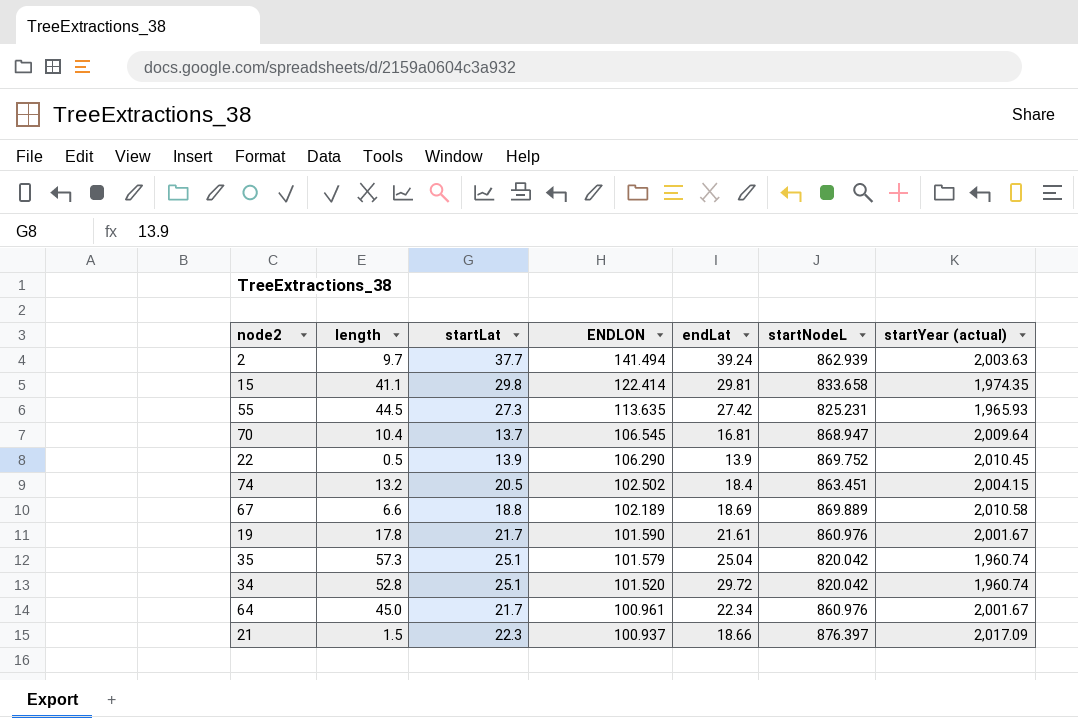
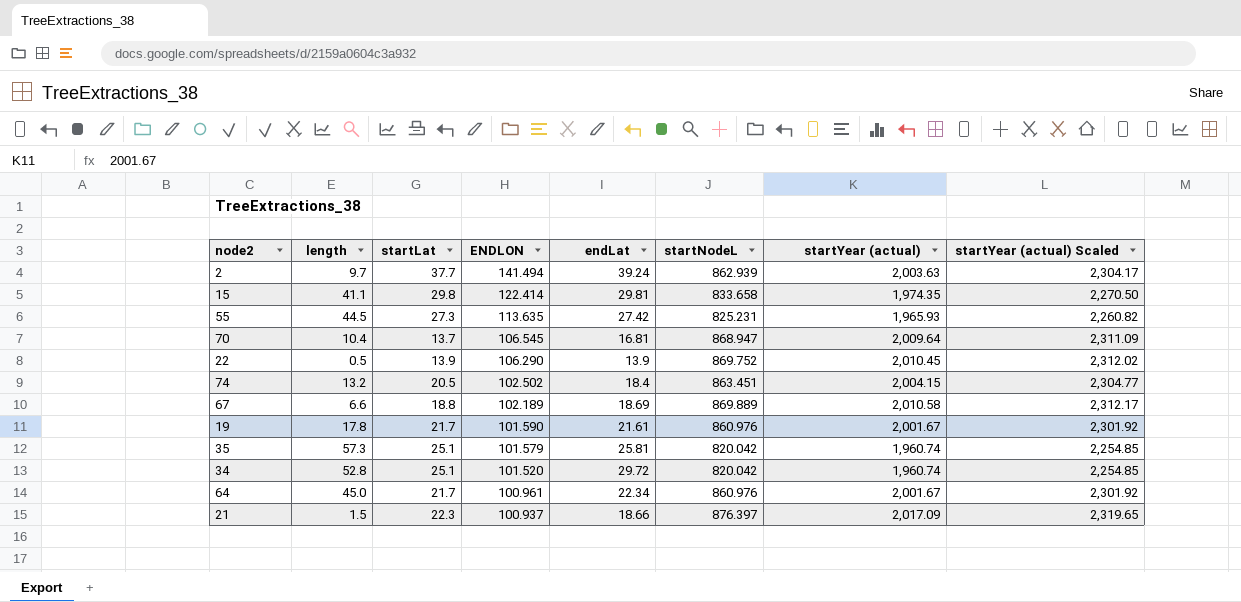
column startYear (actual) Scaled | formula: none -> [startYear (actual)] * 1.15
35 | endLat: 25.04 -> 25.81

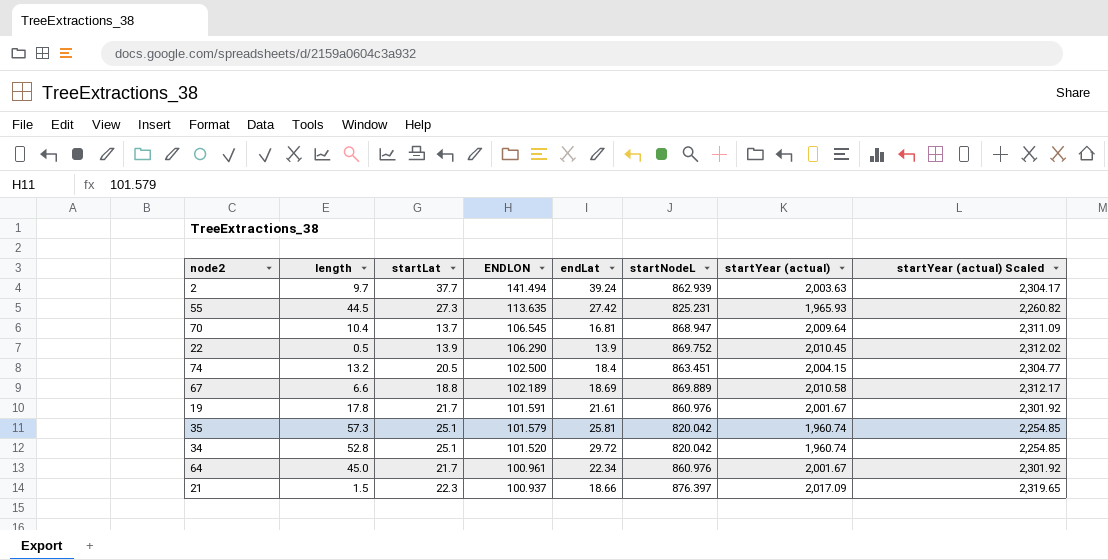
row 15: 41.1 | 29.8 | 122.414 | 29.81 | 833.658 | 1,974.35 | 2,270.50 -> none
74 | ENDLON: 102.502 -> 102.500
19 | ENDLON: 101.590 -> 101.591

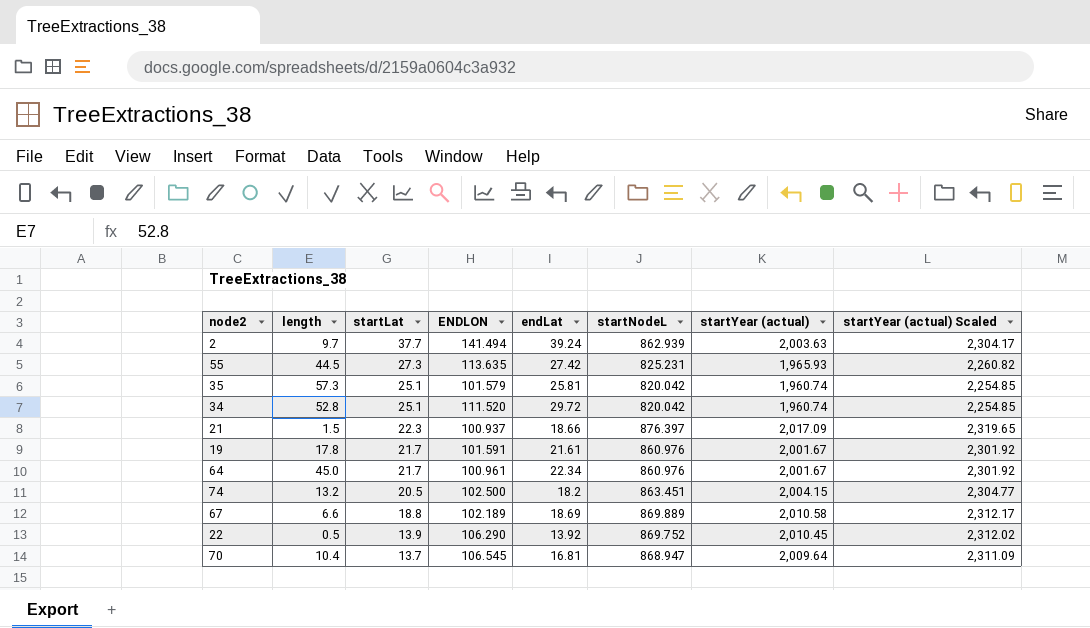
row order: ENDLON descending -> startLat descending
34 | ENDLON: 101.520 -> 111.520
74 | endLat: 18.4 -> 18.2
22 | endLat: 13.9 -> 13.92

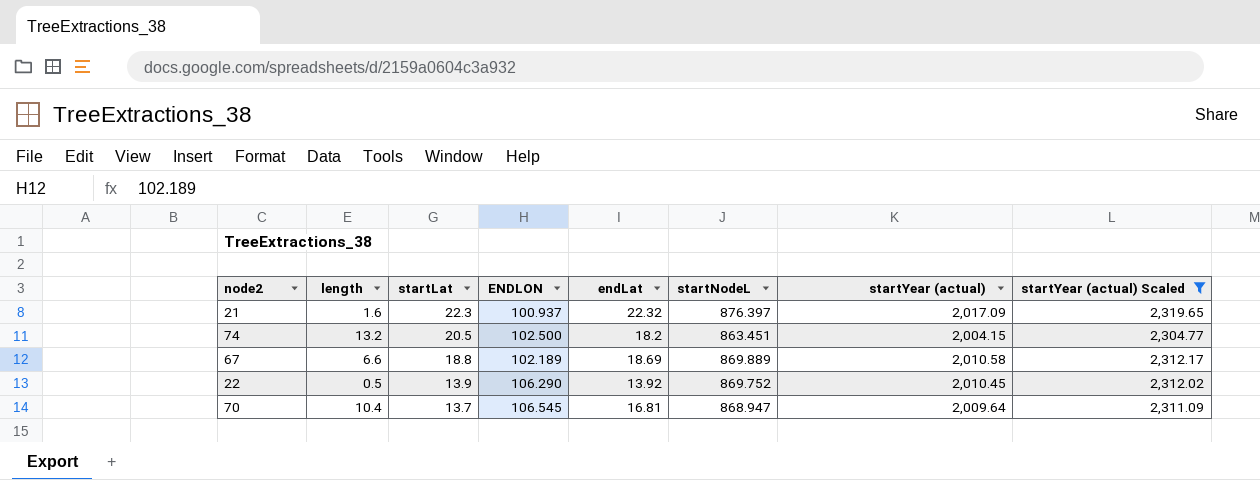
filter: none -> startYear (actual) Scaled >= 2,304.77
21 | length: 1.5 -> 1.6
21 | endLat: 18.66 -> 22.32

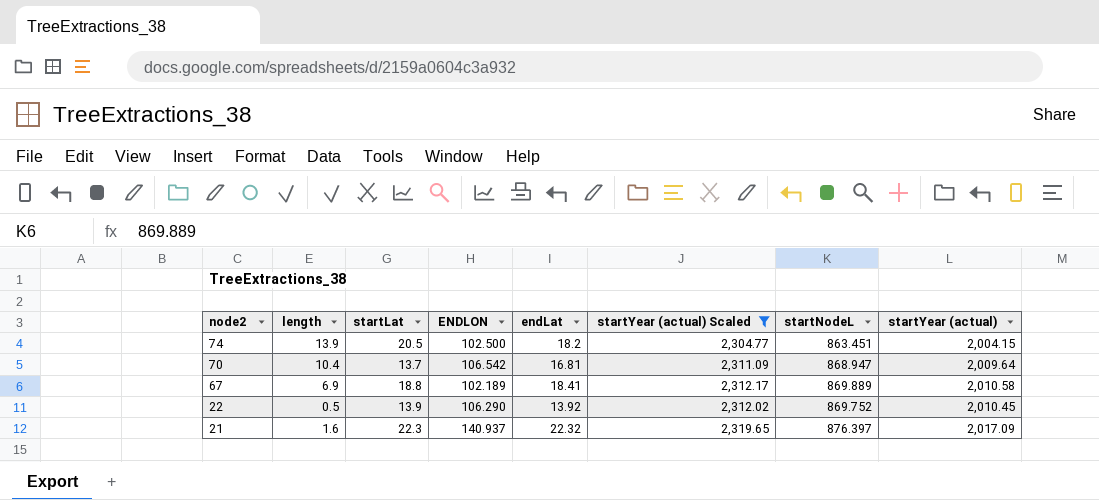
row order: startLat descending -> node2 descending
column startYear (actual) Scaled | position: 8 -> 6
74 | length: 13.2 -> 13.9
70 | ENDLON: 106.545 -> 106.542
67 | length: 6.6 -> 6.9
67 | endLat: 18.69 -> 18.41
21 | ENDLON: 100.937 -> 140.937

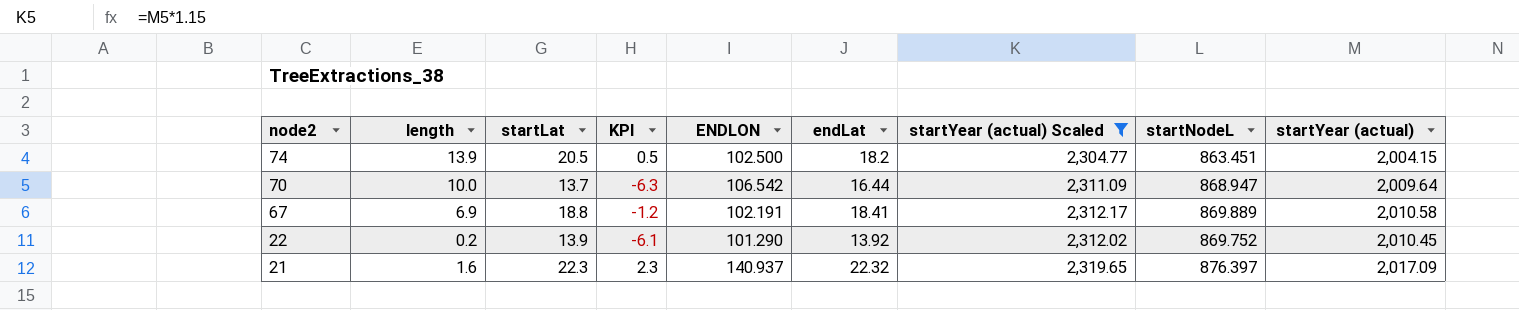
column KPI | formula: none -> [startLat] - 20
70 | length: 10.4 -> 10.0
70 | endLat: 16.81 -> 16.44
67 | ENDLON: 102.189 -> 102.191
22 | length: 0.5 -> 0.2
22 | ENDLON: 106.290 -> 101.290

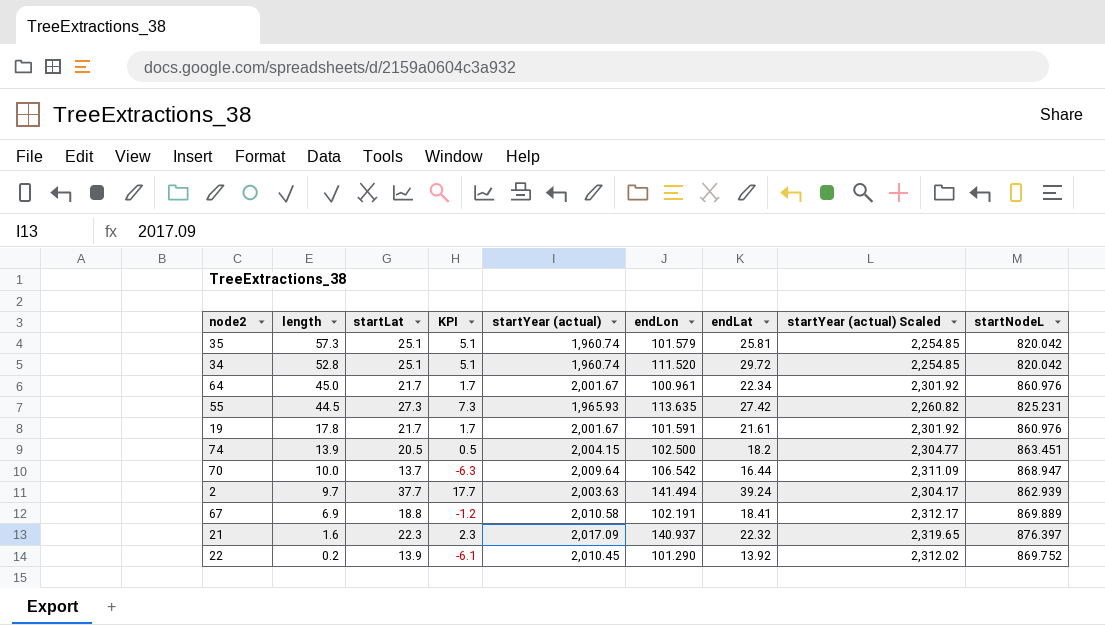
filter: startYear (actual) Scaled >= 2,304.77 -> none
row order: node2 descending -> length descending
column startYear (actual) | position: 9 -> 5
column name: ENDLON -> endLon

